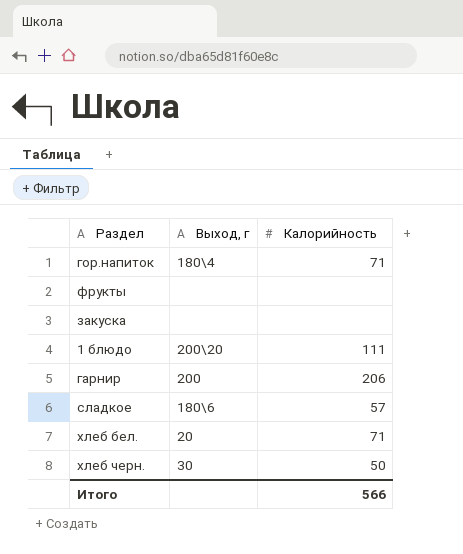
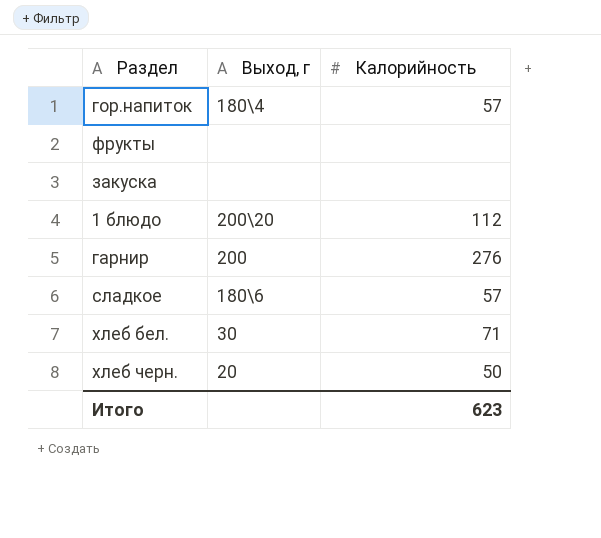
гор.напиток | Калорийность: 71 -> 57
1 блюдо | Калорийность: 111 -> 112
гарнир | Калорийность: 206 -> 276
хлеб бел. | Выход, г: 20 -> 30
хлеб черн. | Выход, г: 30 -> 20
Итого | Калорийность: 566 -> 623

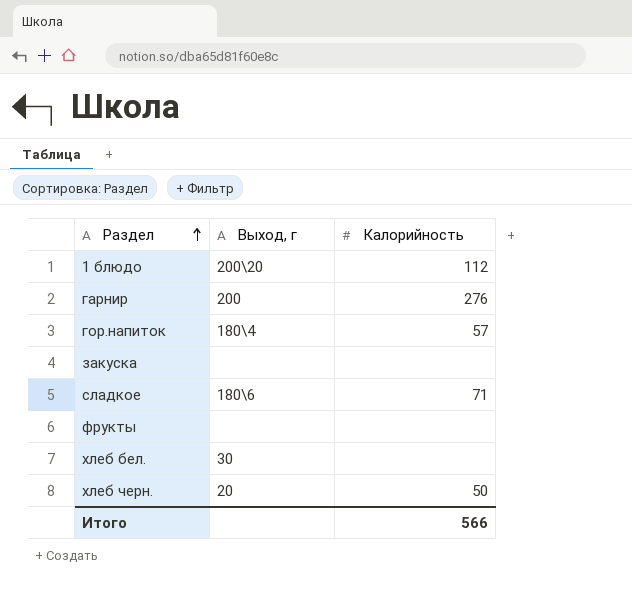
row order: none -> Раздел ascending
сладкое | Калорийность: 57 -> 71
хлеб бел. | Калорийность: 71 -> none
Итого | Калорийность: 623 -> 566

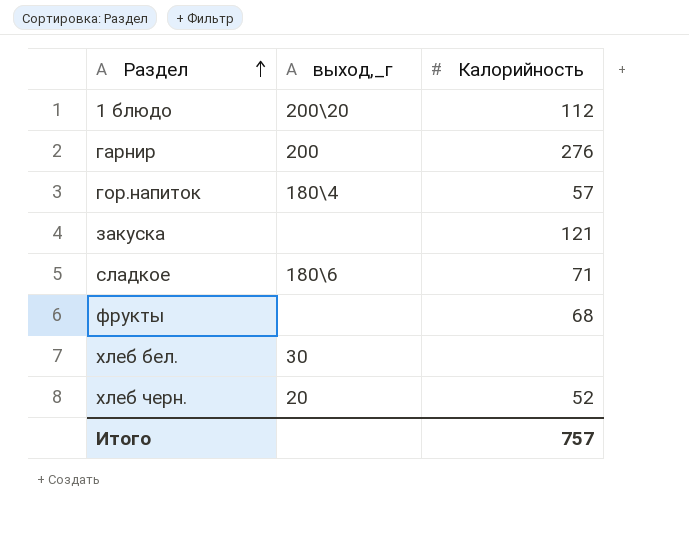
column name: Выход, г -> выход,_г
закуска | Калорийность: none -> 121
фрукты | Калорийность: none -> 68
хлеб черн. | Калорийность: 50 -> 52
Итого | Калорийность: 566 -> 757

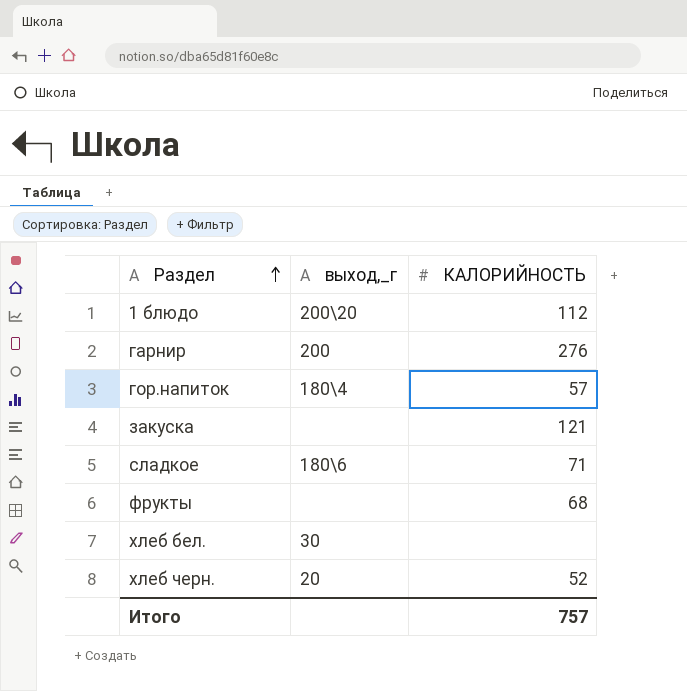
column name: Калорийность -> КАЛОРИЙНОСТЬ

